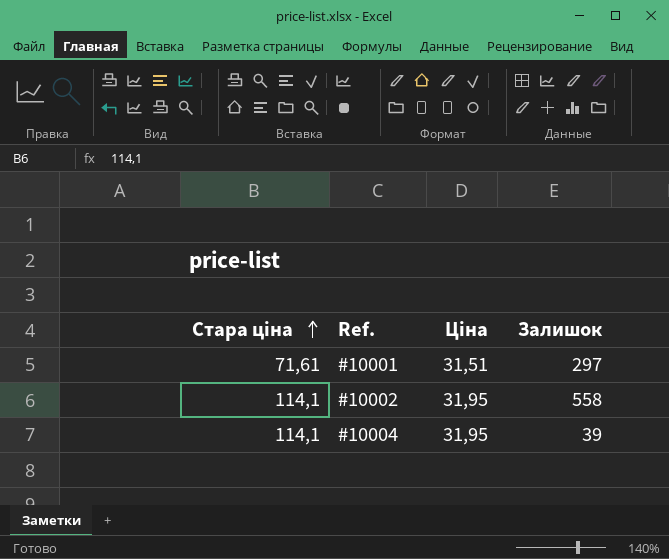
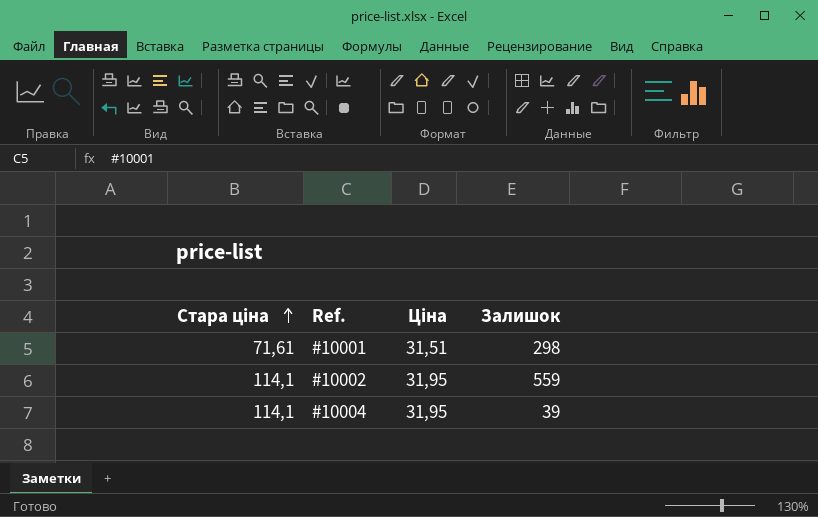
#10001 | Залишок: 297 -> 298
#10002 | Залишок: 558 -> 559

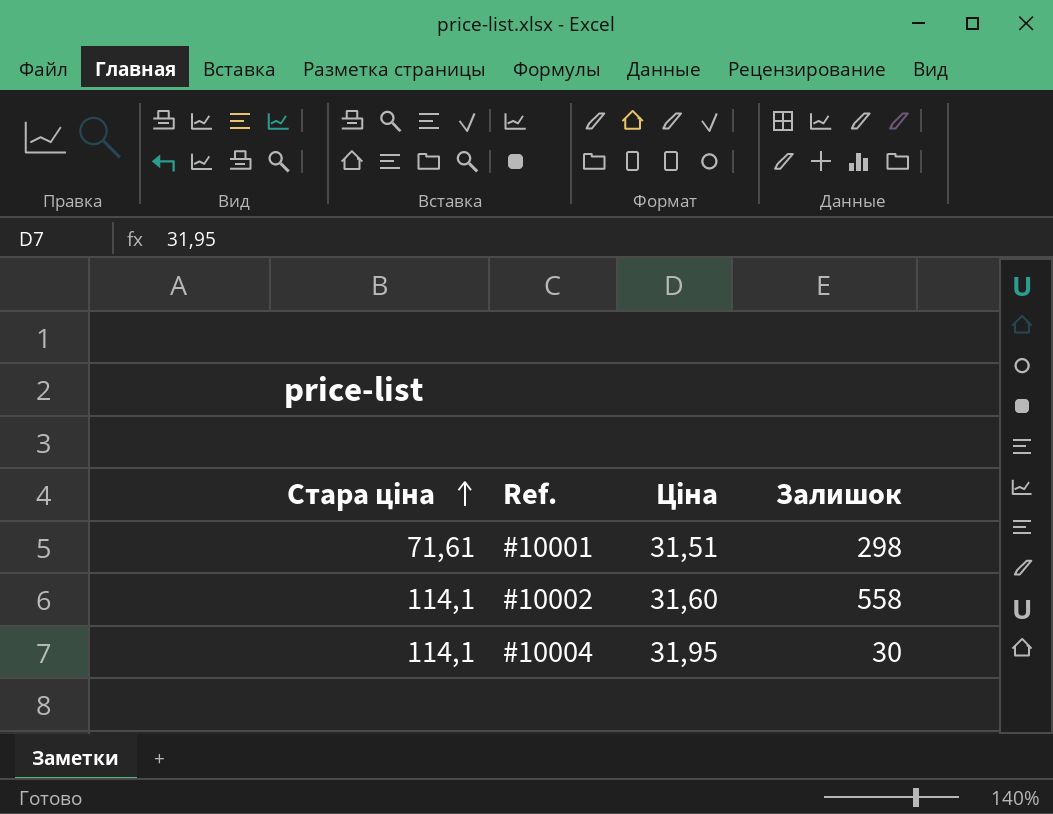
#10002 | Ціна: 31,95 -> 31,60
#10002 | Залишок: 559 -> 558
#10004 | Залишок: 39 -> 30

